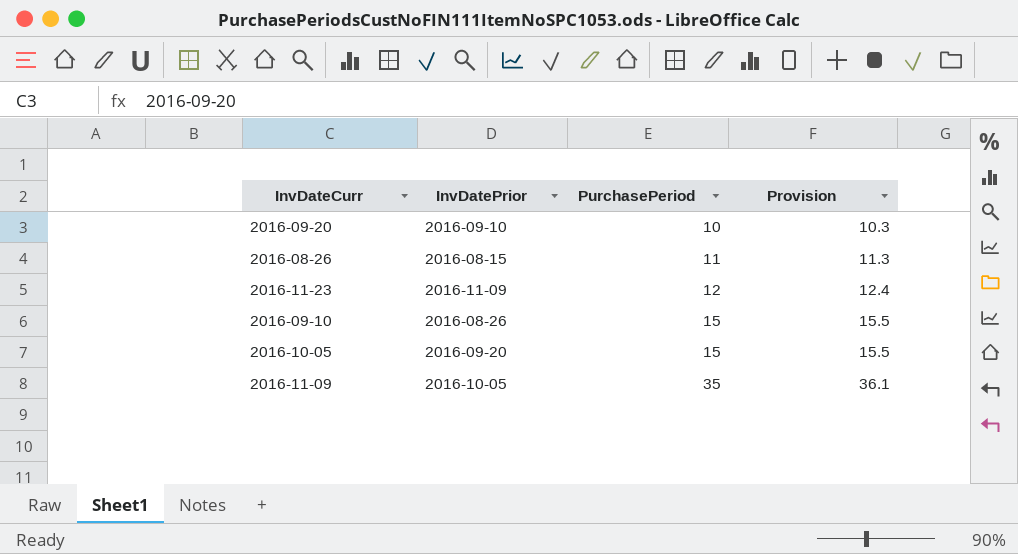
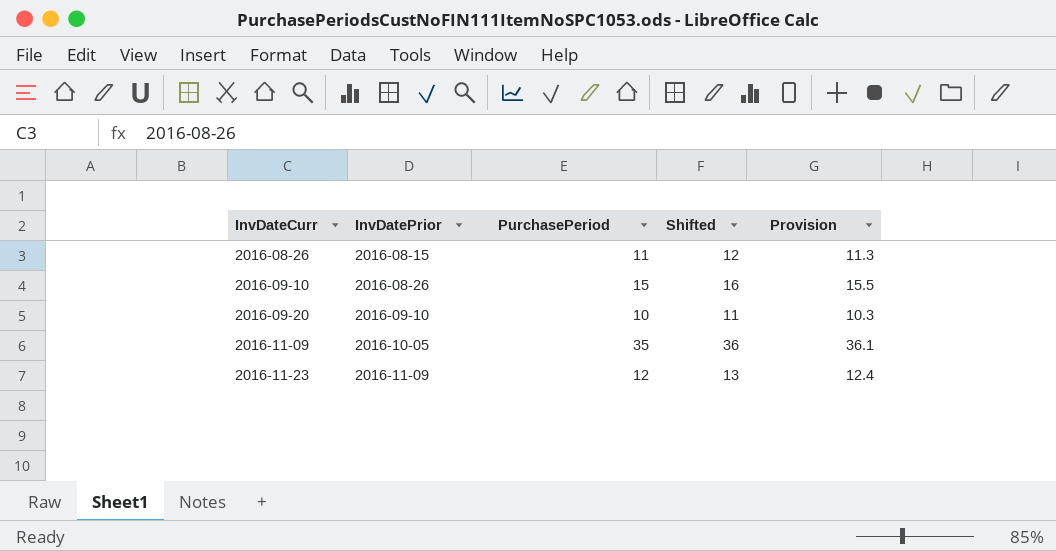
row order: PurchasePeriod ascending -> InvDateCurr ascending
column Shifted | formula: none -> [PurchasePeriod] + 1
row 2016-10-05: 2016-09-20 | 15 | 15.5 -> none

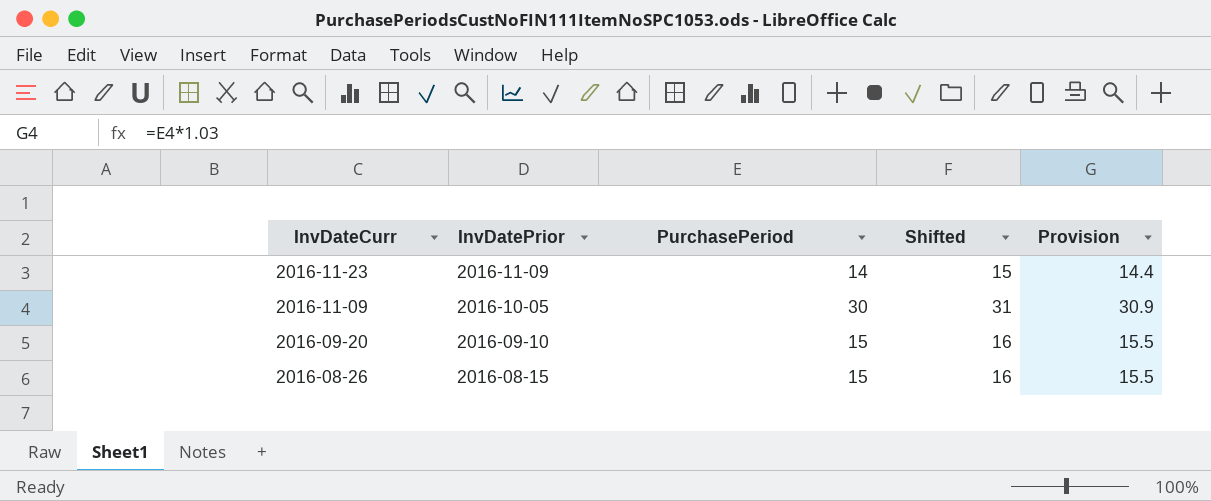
row order: InvDateCurr ascending -> InvDateCurr descending
row 2016-09-10: 2016-08-26 | 15 | 16 | 15.5 -> none
2016-11-23 | PurchasePeriod: 12 -> 14
2016-11-23 | Shifted: 13 -> 15
2016-11-23 | Provision: 12.4 -> 14.4
2016-11-09 | PurchasePeriod: 35 -> 30
2016-11-09 | Shifted: 36 -> 31
2016-11-09 | Provision: 36.1 -> 30.9
2016-09-20 | PurchasePeriod: 10 -> 15
2016-09-20 | Shifted: 11 -> 16
2016-09-20 | Provision: 10.3 -> 15.5
2016-08-26 | PurchasePeriod: 11 -> 15
2016-08-26 | Shifted: 12 -> 16
2016-08-26 | Provision: 11.3 -> 15.5

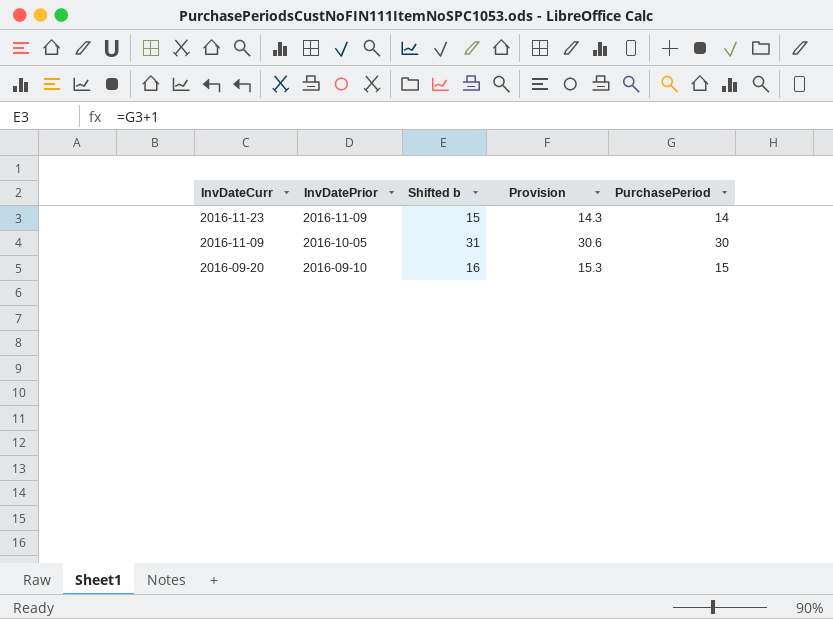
column name: Shifted -> Shifted b
column Provision | formula: [PurchasePeriod] * 1.03 -> [PurchasePeriod] * 1.02
column PurchasePeriod | position: 3 -> 5
row 2016-08-26: 2016-08-15 | 15 | 16 | 15.5 -> none

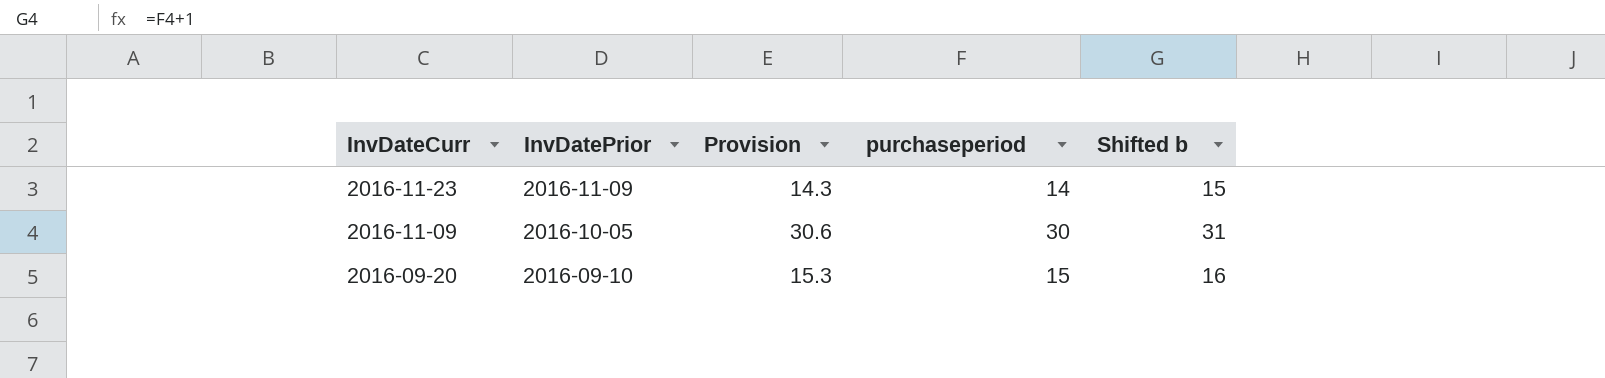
column name: PurchasePeriod -> purchaseperiod
column Shifted b | position: 3 -> 5

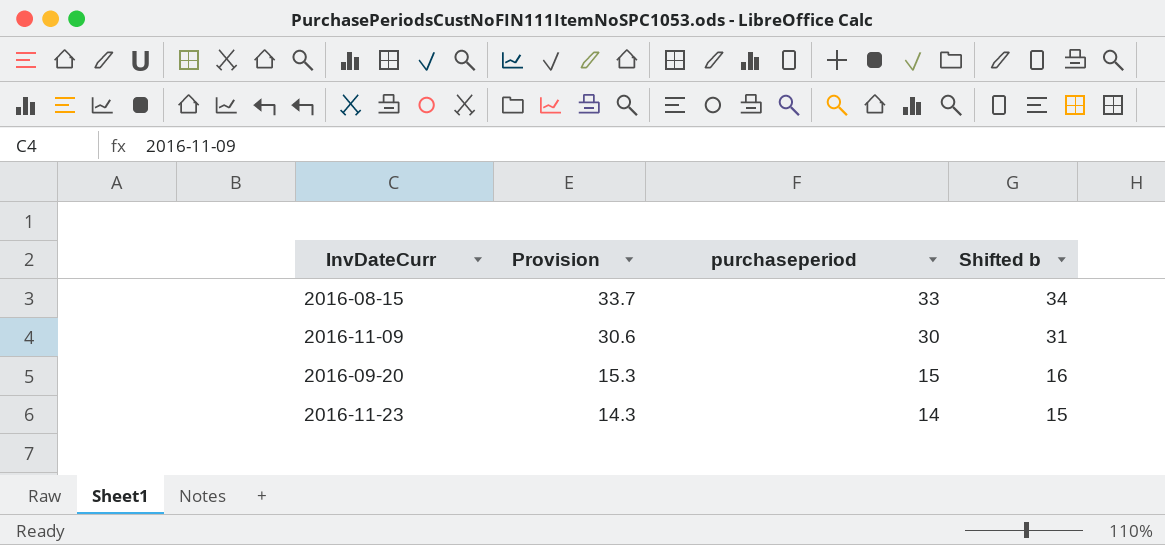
row order: InvDateCurr descending -> Provision descending
column InvDatePrior | position: 2 -> none
row 2016-08-15: none -> 33.7 | 33 | 34

